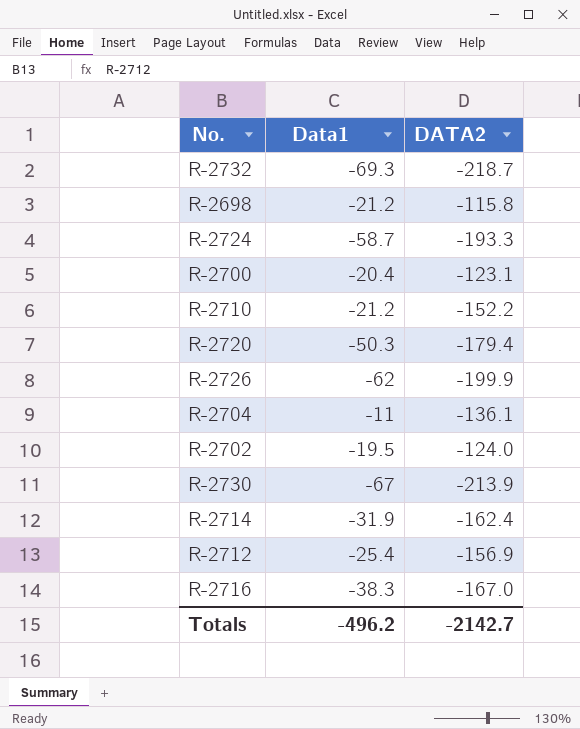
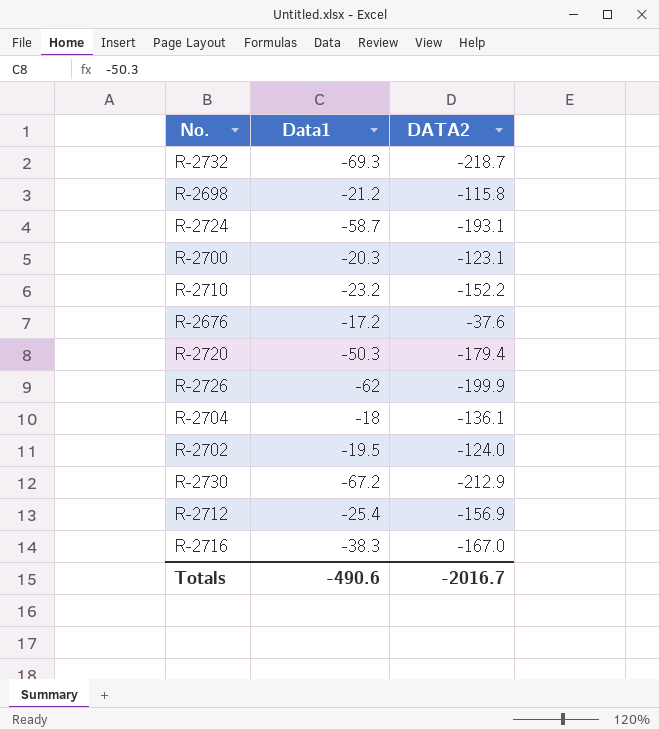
row R-2714: -31.9 | -162.4 -> none
R-2724 | DATA2: -193.3 -> -193.1
R-2700 | Data1: -20.4 -> -20.3
R-2710 | Data1: -21.2 -> -23.2
row R-2676: none -> -17.2 | -37.6
R-2704 | Data1: -11 -> -18
R-2730 | Data1: -67 -> -67.2
R-2730 | DATA2: -213.9 -> -212.9
Totals | Data1: -496.2 -> -490.6
Totals | DATA2: -2142.7 -> -2016.7

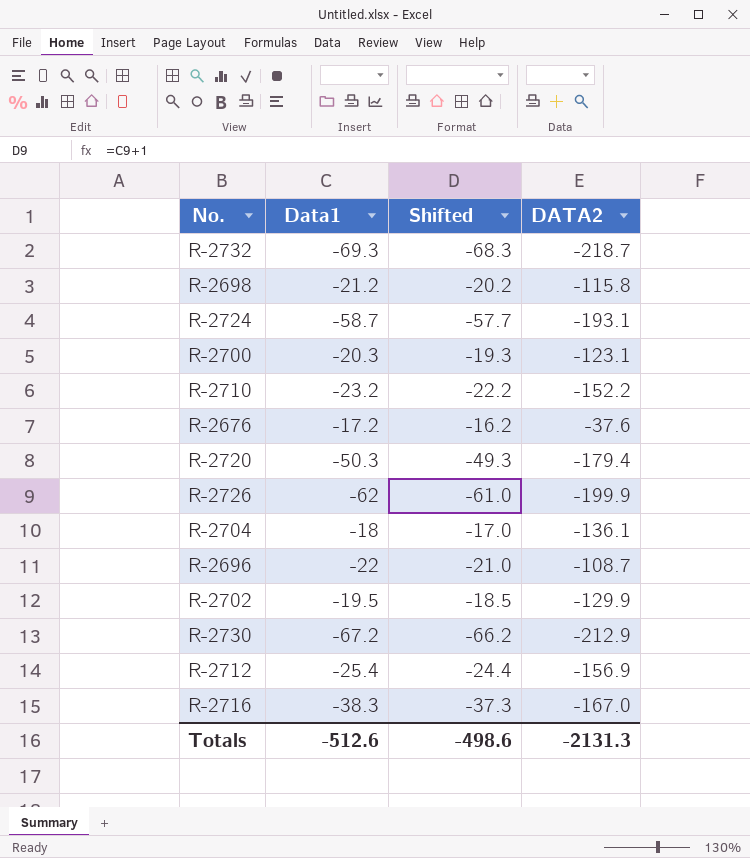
column Shifted | formula: none -> [Data1] + 1
row R-2696: none -> -22 | -21.0 | -108.7
R-2702 | DATA2: -124.0 -> -129.9
Totals | Data1: -490.6 -> -512.6
Totals | DATA2: -2016.7 -> -2131.3

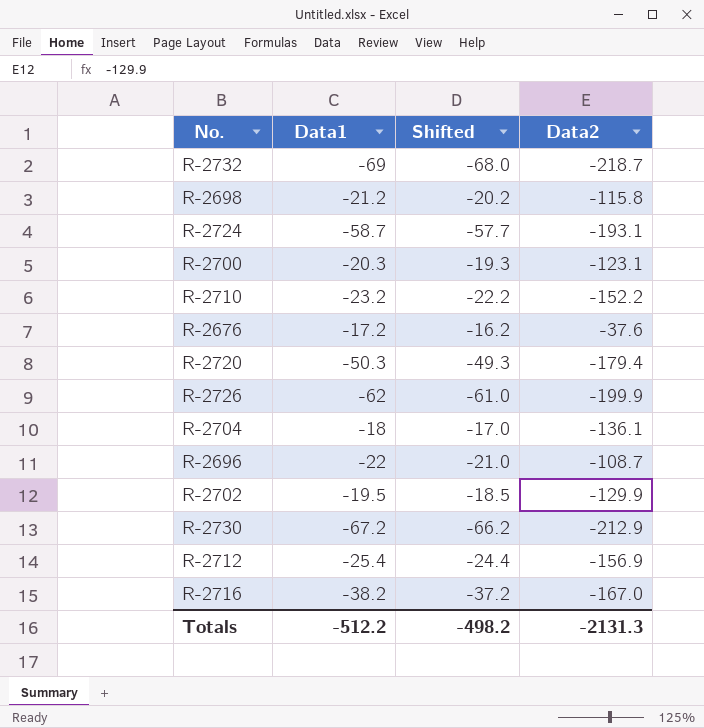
column name: DATA2 -> Data2
R-2732 | Data1: -69.3 -> -69
R-2732 | Shifted: -68.3 -> -68.0
R-2716 | Data1: -38.3 -> -38.2
R-2716 | Shifted: -37.3 -> -37.2
Totals | Data1: -512.6 -> -512.2
Totals | Shifted: -498.6 -> -498.2

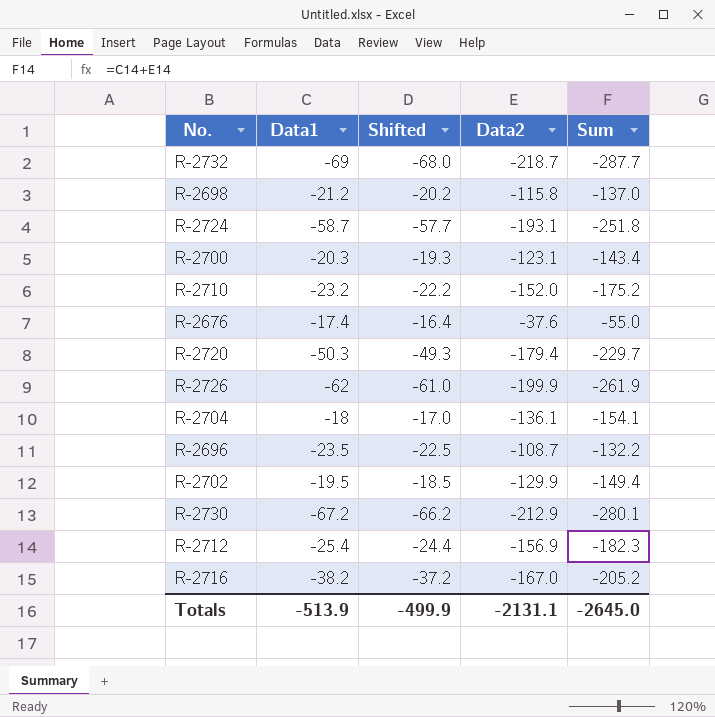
column Sum | formula: none -> [Data1] + [Data2]
R-2710 | Data2: -152.2 -> -152.0
R-2676 | Data1: -17.2 -> -17.4
R-2676 | Shifted: -16.2 -> -16.4
R-2696 | Data1: -22 -> -23.5
R-2696 | Shifted: -21.0 -> -22.5
Totals | Data1: -512.2 -> -513.9
Totals | Shifted: -498.2 -> -499.9
Totals | Data2: -2131.3 -> -2131.1

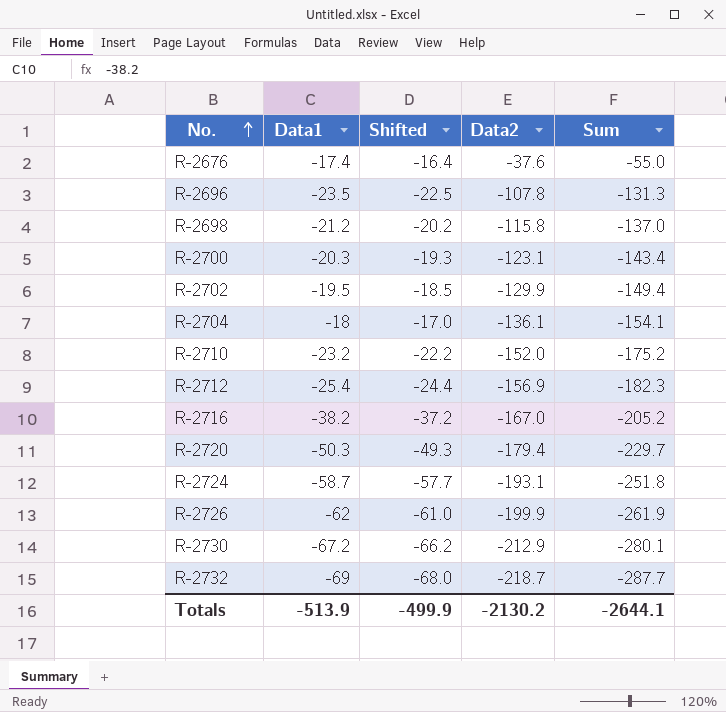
row order: none -> No. ascending
R-2696 | Data2: -108.7 -> -107.8
R-2696 | Sum: -132.2 -> -131.3
Totals | Data2: -2131.1 -> -2130.2
Totals | Sum: -2645.0 -> -2644.1

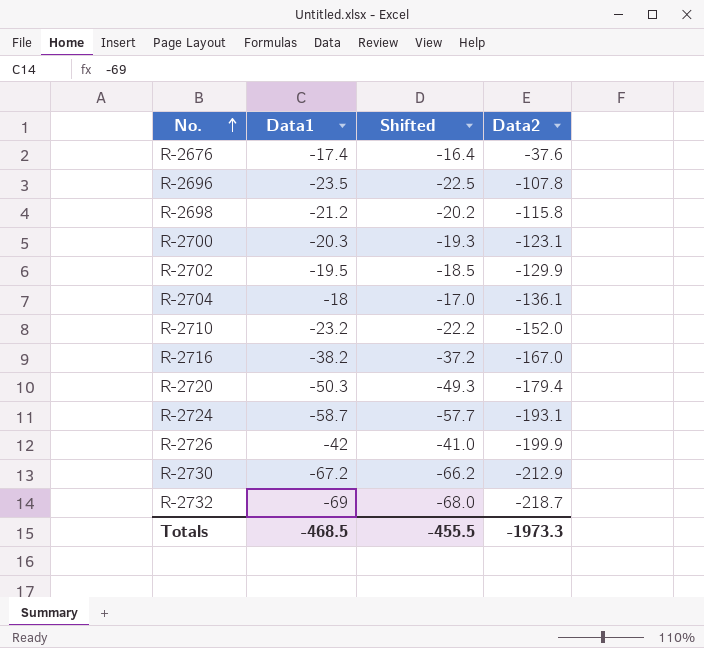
column Sum | formula: [Data1] + [Data2] -> none
row R-2712: -25.4 | -24.4 | -156.9 | -182.3 -> none
R-2726 | Data1: -62 -> -42
R-2726 | Shifted: -61.0 -> -41.0
Totals | Data1: -513.9 -> -468.5
Totals | Shifted: -499.9 -> -455.5
Totals | Data2: -2130.2 -> -1973.3

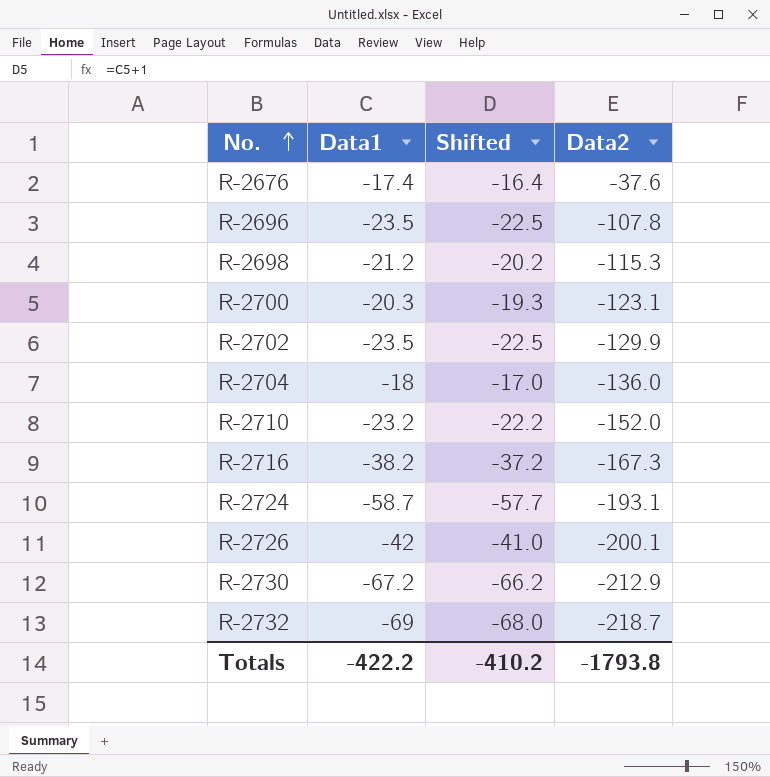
row R-2720: -50.3 | -49.3 | -179.4 -> none
R-2698 | Data2: -115.8 -> -115.3
R-2702 | Data1: -19.5 -> -23.5
R-2702 | Shifted: -18.5 -> -22.5
R-2704 | Data2: -136.1 -> -136.0
R-2716 | Data2: -167.0 -> -167.3
R-2726 | Data2: -199.9 -> -200.1
Totals | Data1: -468.5 -> -422.2
Totals | Shifted: -455.5 -> -410.2
Totals | Data2: -1973.3 -> -1793.8

